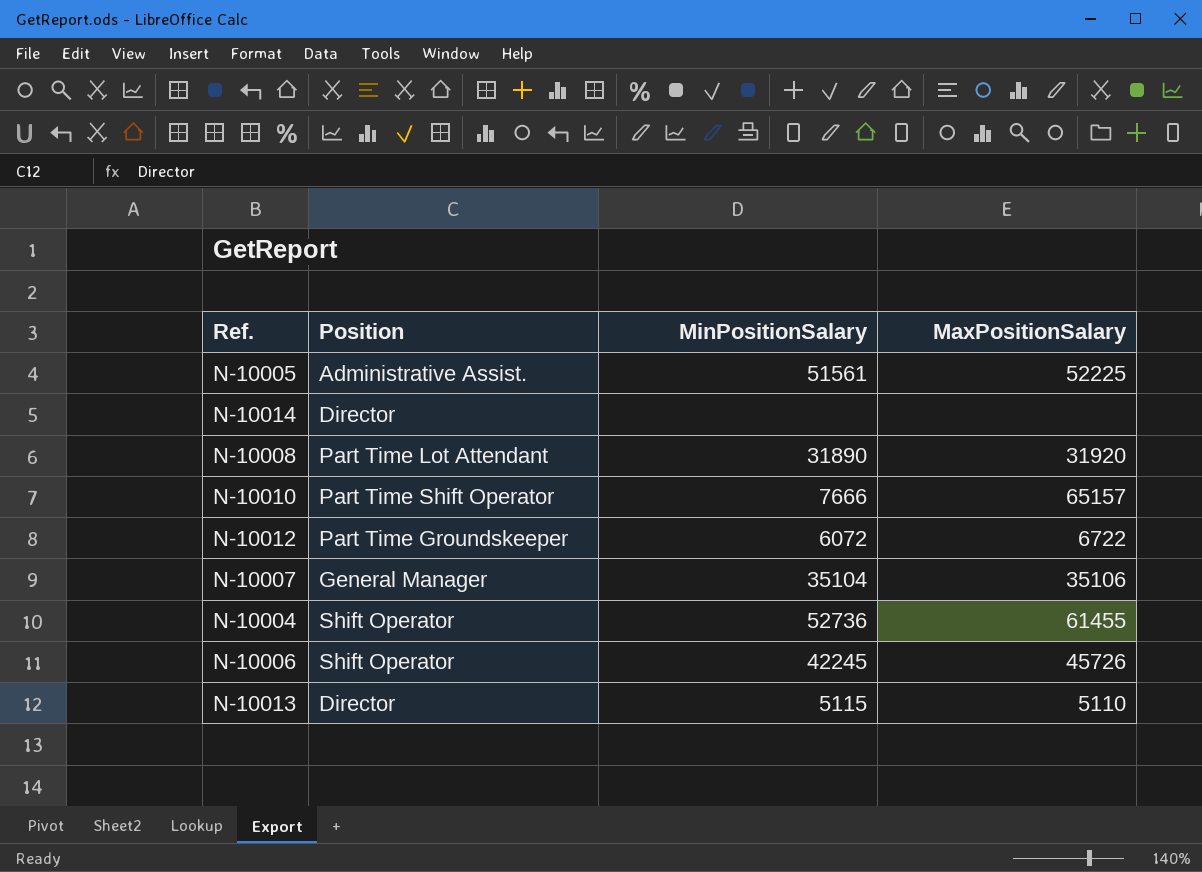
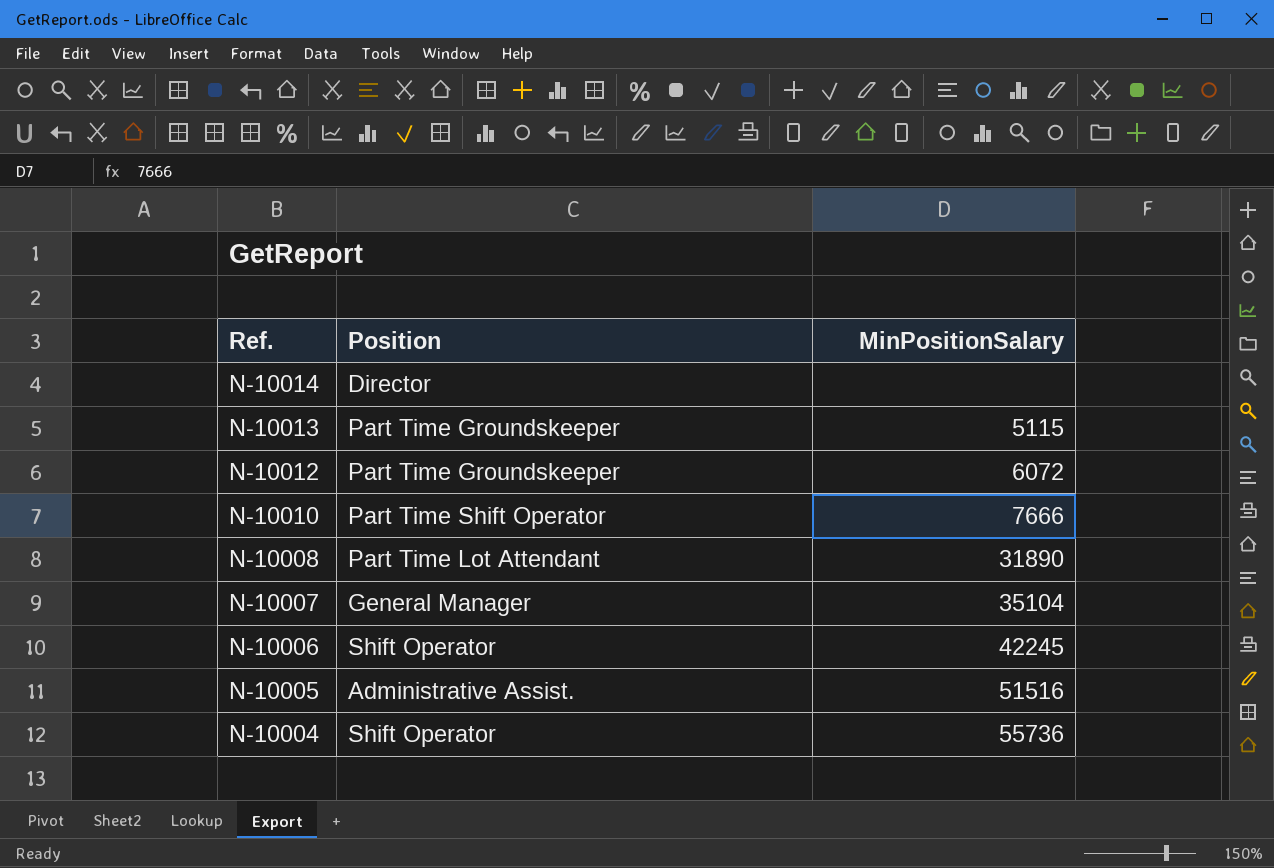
row order: none -> Ref. descending
column MaxPositionSalary | position: 4 -> none
N-10013 | Position: Director -> Part Time Groundskeeper
N-10005 | MinPositionSalary: 51561 -> 51516
N-10004 | MinPositionSalary: 52736 -> 55736

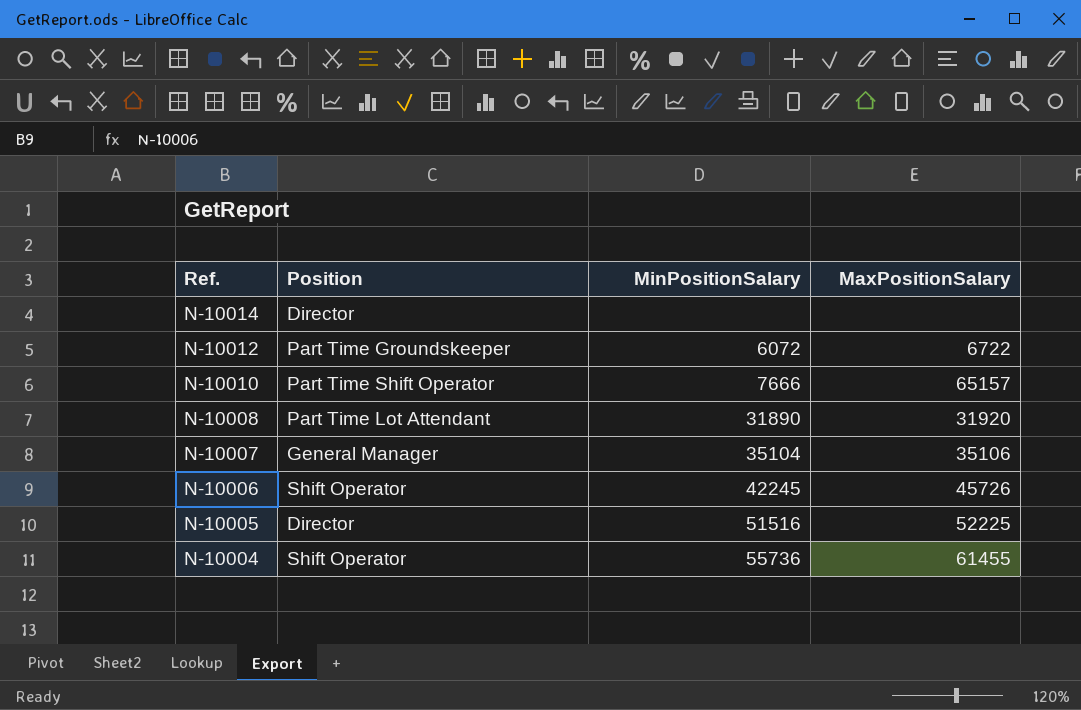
column MaxPositionSalary | position: none -> 4
row N-10013: Part Time Groundskeeper | 5115 -> none
N-10005 | Position: Administrative Assist. -> Director

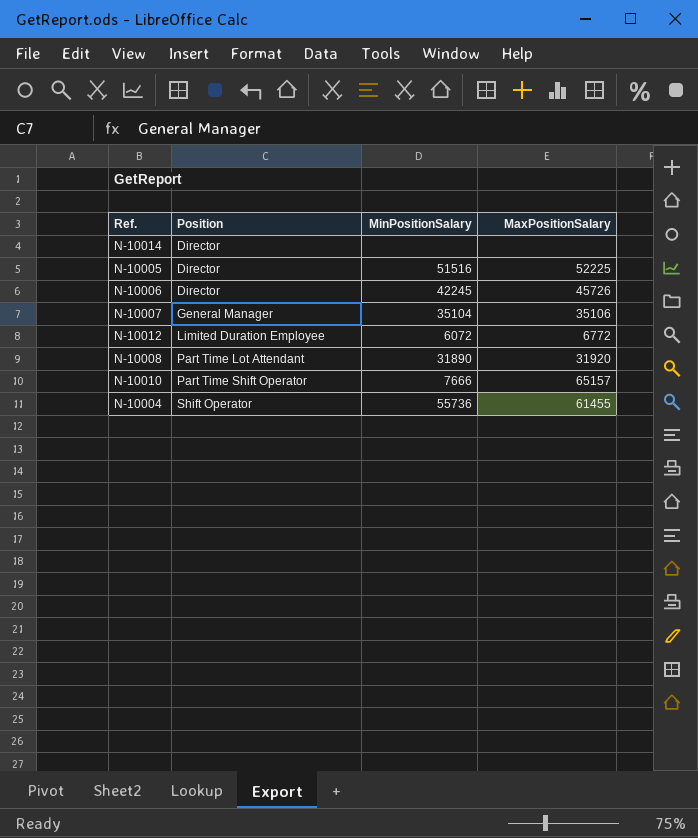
row order: Ref. descending -> Position ascending
N-10006 | Position: Shift Operator -> Director
N-10012 | Position: Part Time Groundskeeper -> Limited Duration Employee
N-10012 | MaxPositionSalary: 6722 -> 6772

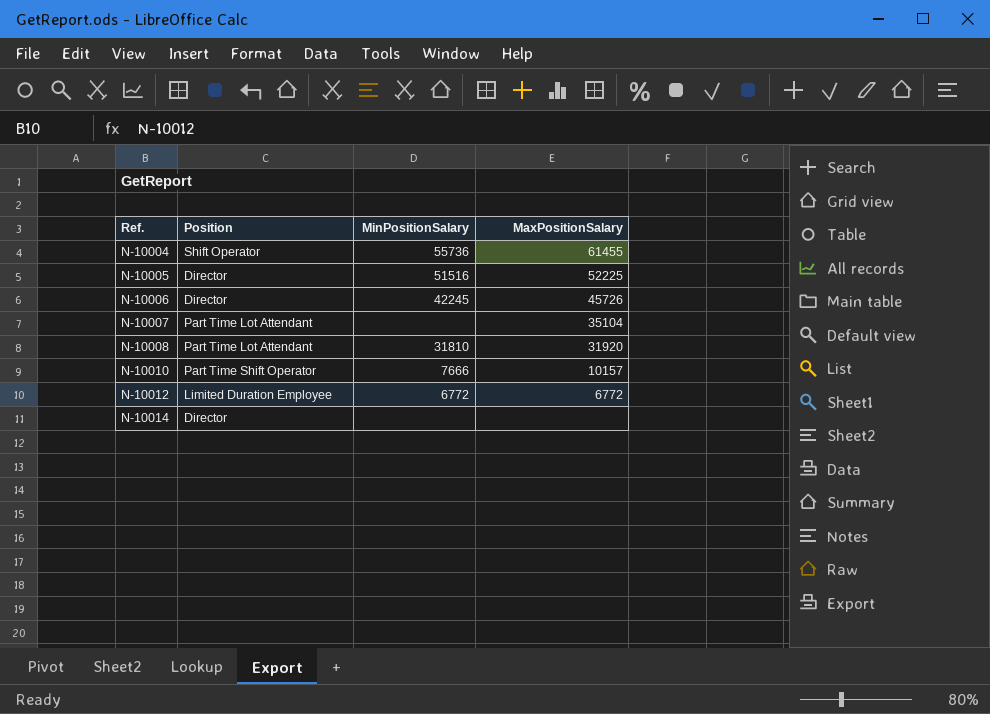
row order: Position ascending -> Ref. ascending
N-10007 | Position: General Manager -> Part Time Lot Attendant
N-10007 | MinPositionSalary: 35104 -> none
N-10007 | MaxPositionSalary: 35106 -> 35104
N-10008 | MinPositionSalary: 31890 -> 31810
N-10010 | MaxPositionSalary: 65157 -> 10157
N-10012 | MinPositionSalary: 6072 -> 6772

